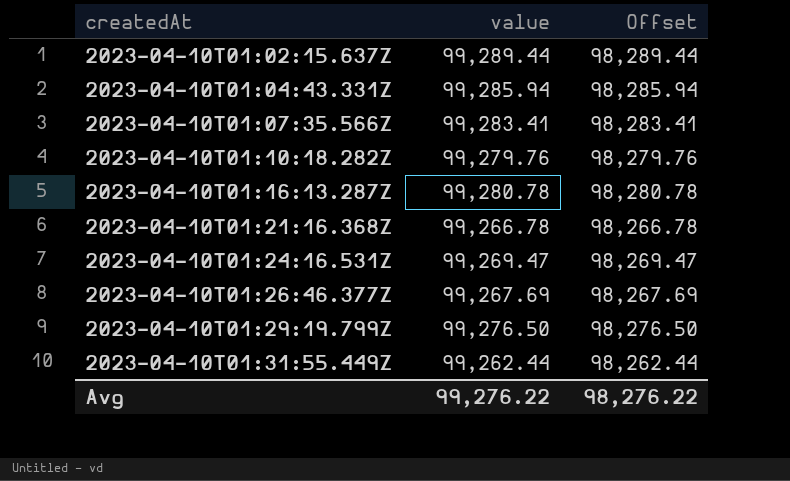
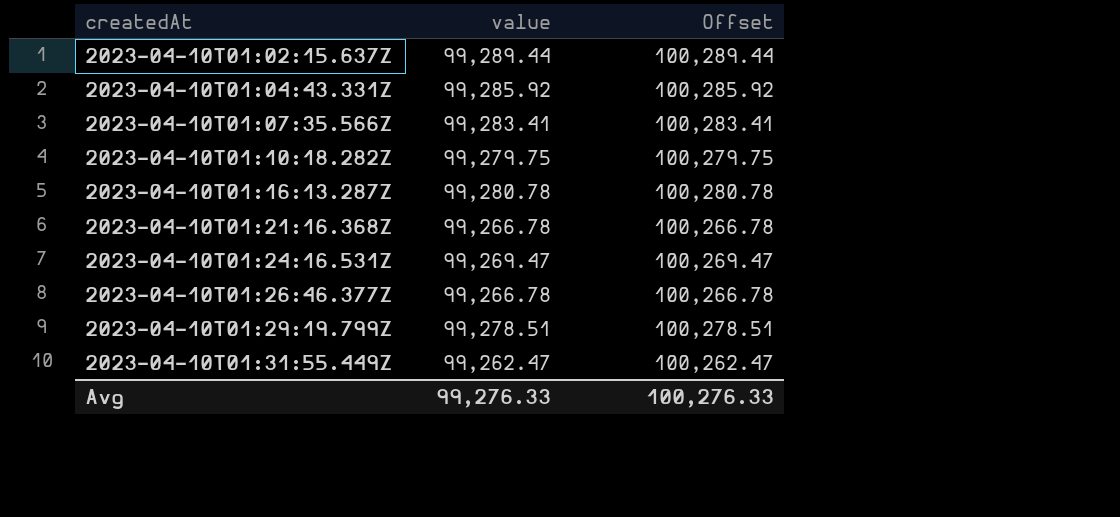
column Offset | formula: [value] - 1000 -> [value] + 1000
2023-04-10T01:04:43.331Z | value: 99,285.94 -> 99,285.92
2023-04-10T01:10:18.282Z | value: 99,279.76 -> 99,279.75
2023-04-10T01:26:46.377Z | value: 99,267.69 -> 99,266.78
2023-04-10T01:29:19.799Z | value: 99,276.50 -> 99,278.51
2023-04-10T01:31:55.449Z | value: 99,262.44 -> 99,262.47
Avg | value: 99,276.22 -> 99,276.33
Avg | Offset: 98,276.22 -> 100,276.33

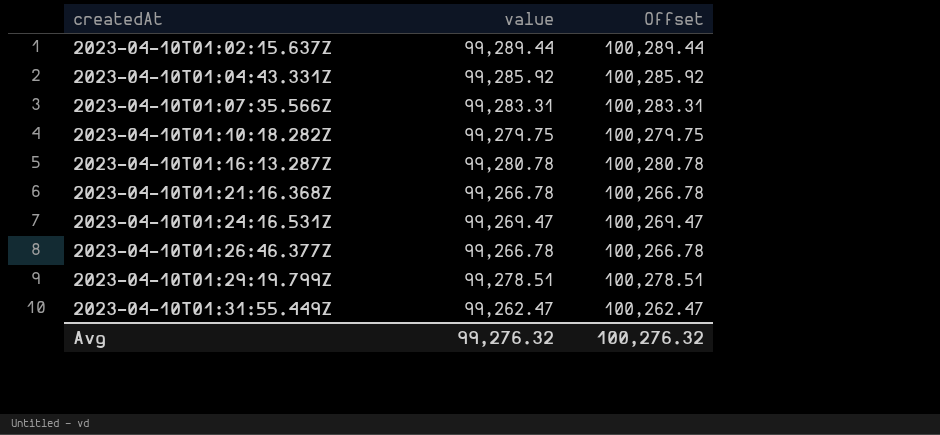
2023-04-10T01:07:35.566Z | value: 99,283.41 -> 99,283.31
2023-04-10T01:07:35.566Z | Offset: 100,283.41 -> 100,283.31
Avg | value: 99,276.33 -> 99,276.32
Avg | Offset: 100,276.33 -> 100,276.32

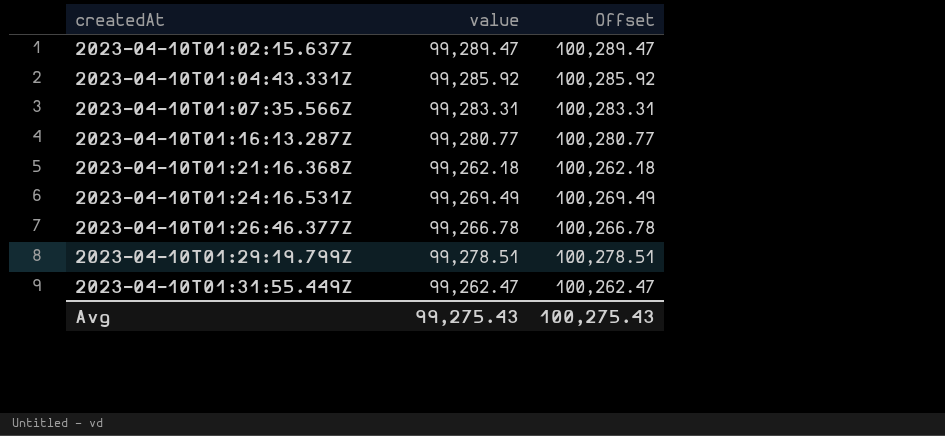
row 2023-04-10T01:10:18.282Z: 99,279.75 | 100,279.75 -> none
2023-04-10T01:02:15.637Z | value: 99,289.44 -> 99,289.47
2023-04-10T01:02:15.637Z | Offset: 100,289.44 -> 100,289.47
2023-04-10T01:16:13.287Z | value: 99,280.78 -> 99,280.77
2023-04-10T01:16:13.287Z | Offset: 100,280.78 -> 100,280.77
2023-04-10T01:21:16.368Z | value: 99,266.78 -> 99,262.18
2023-04-10T01:21:16.368Z | Offset: 100,266.78 -> 100,262.18
2023-04-10T01:24:16.531Z | value: 99,269.47 -> 99,269.49
2023-04-10T01:24:16.531Z | Offset: 100,269.47 -> 100,269.49
Avg | value: 99,276.32 -> 99,275.43
Avg | Offset: 100,276.32 -> 100,275.43

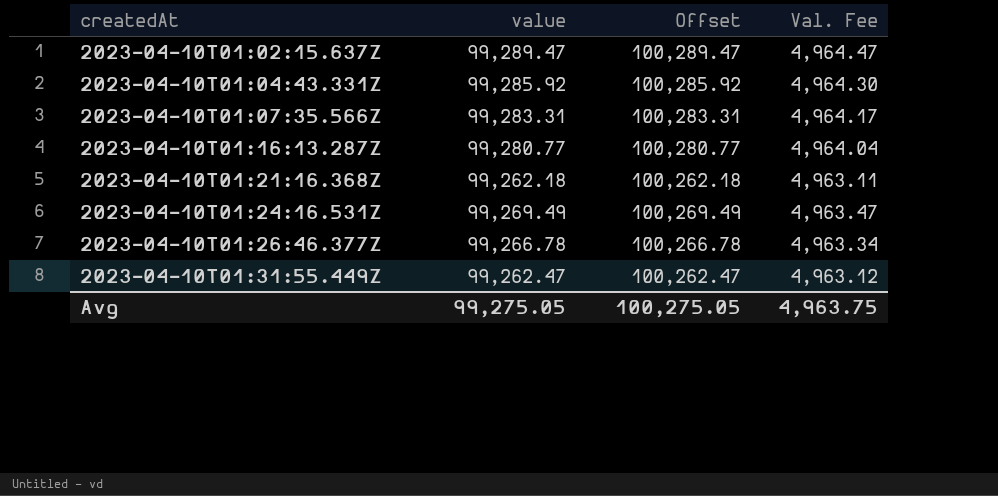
column Val. Fee | formula: none -> [value] * 0.05
row 2023-04-10T01:29:19.799Z: 99,278.51 | 100,278.51 -> none
Avg | value: 99,275.43 -> 99,275.05
Avg | Offset: 100,275.43 -> 100,275.05

